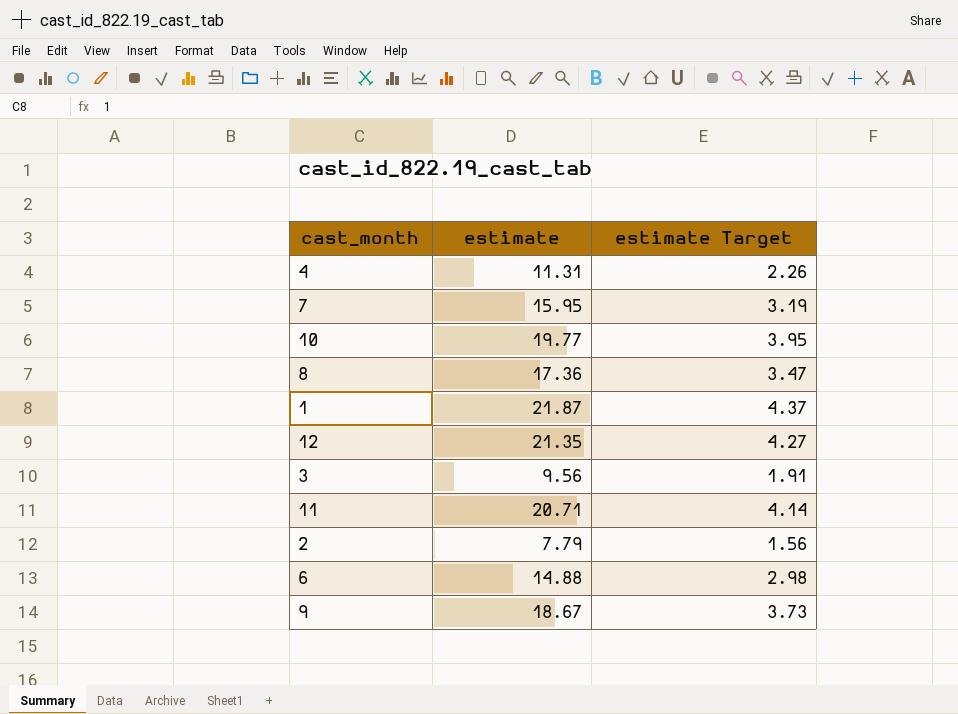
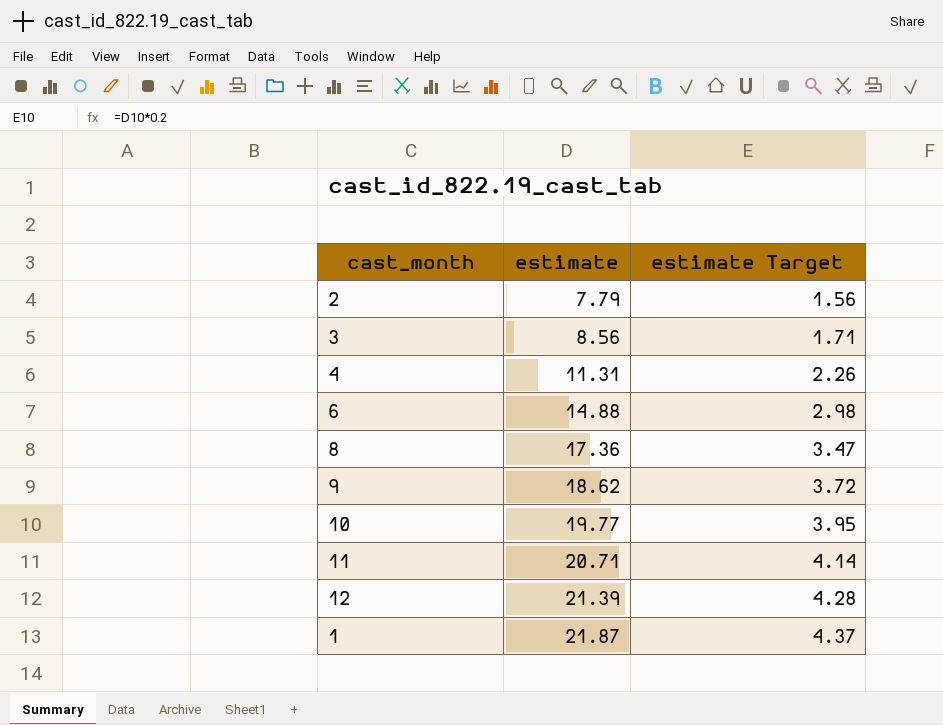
row order: none -> estimate ascending
row 7: 15.95 | 3.19 -> none
3 | estimate: 9.56 -> 8.56
3 | estimate Target: 1.91 -> 1.71
9 | estimate: 18.67 -> 18.62
9 | estimate Target: 3.73 -> 3.72
12 | estimate: 21.35 -> 21.39
12 | estimate Target: 4.27 -> 4.28

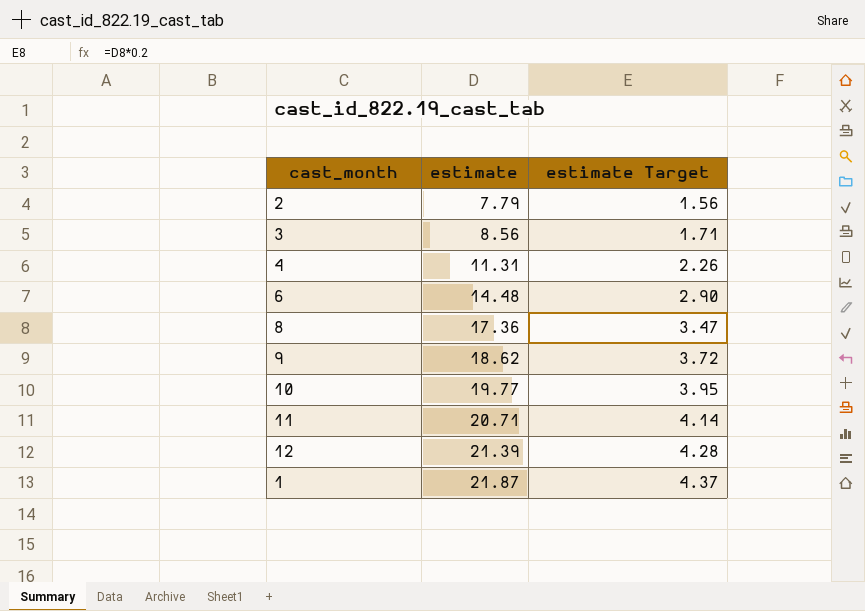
6 | estimate: 14.88 -> 14.48
6 | estimate Target: 2.98 -> 2.90

